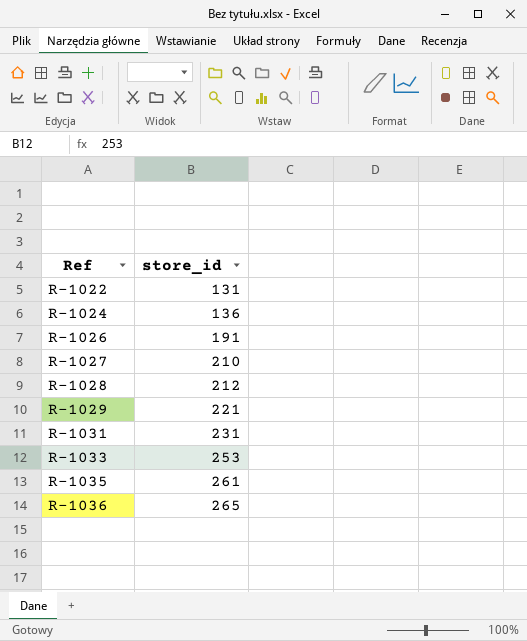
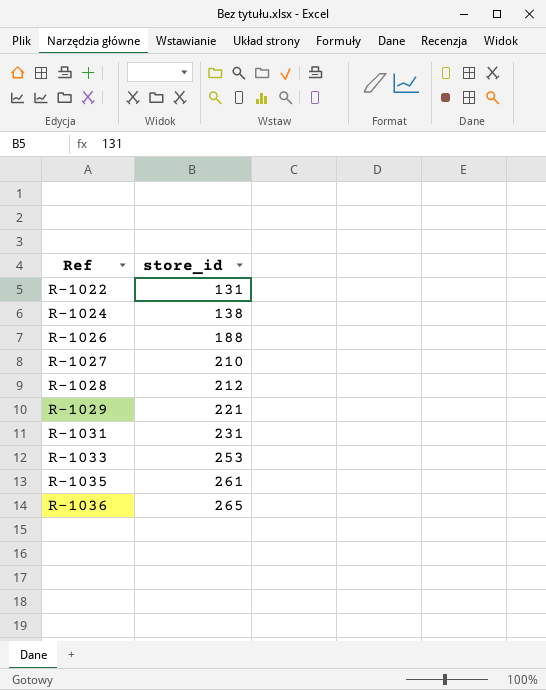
R-1024 | store_id: 136 -> 138
R-1026 | store_id: 191 -> 188

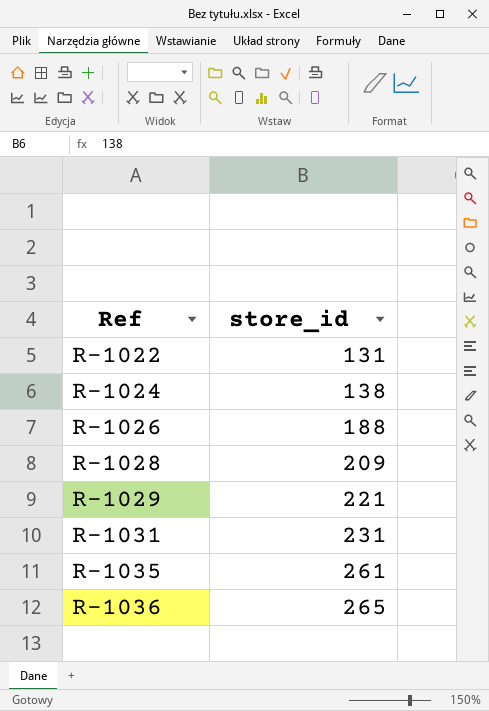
row R-1027: 210 -> none
row R-1033: 253 -> none
R-1028 | store_id: 212 -> 209

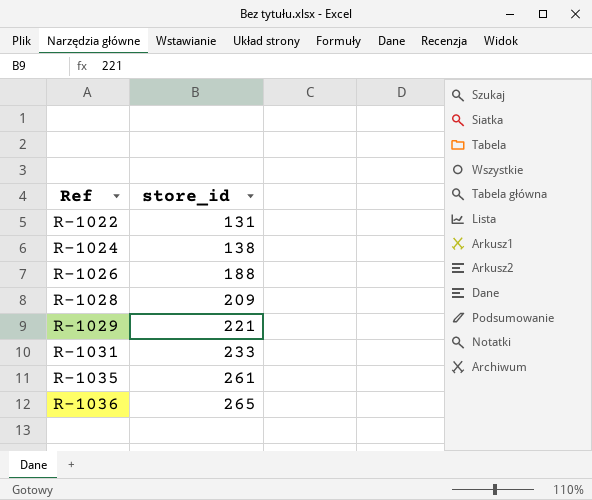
R-1031 | store_id: 231 -> 233

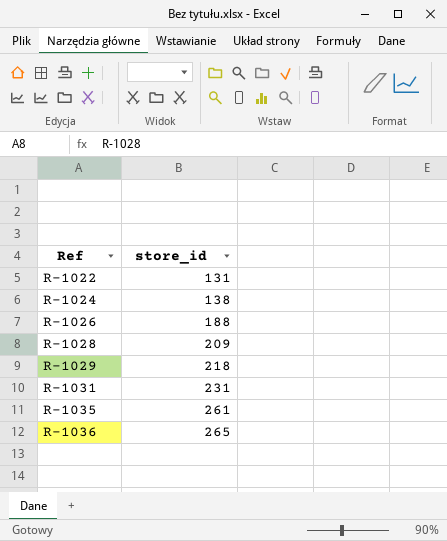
R-1029 | store_id: 221 -> 218
R-1031 | store_id: 233 -> 231

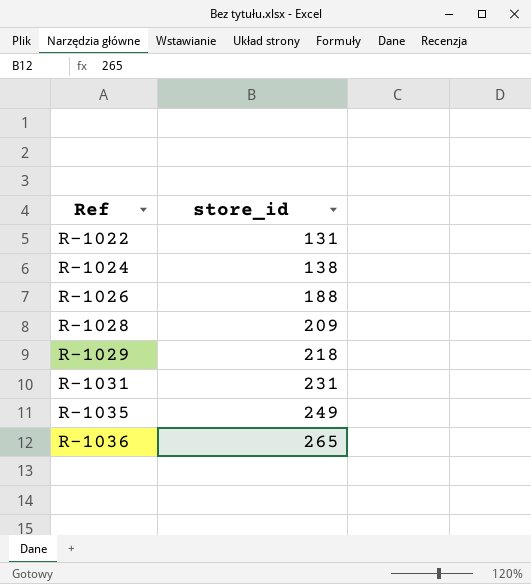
R-1035 | store_id: 261 -> 249

